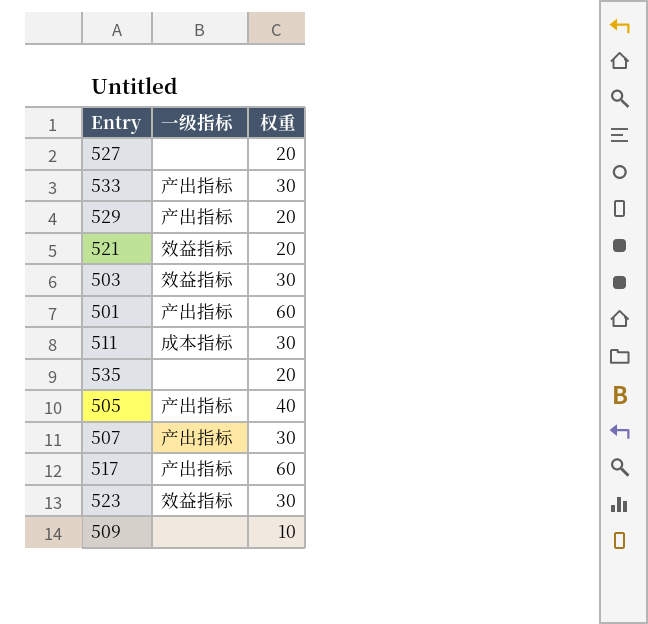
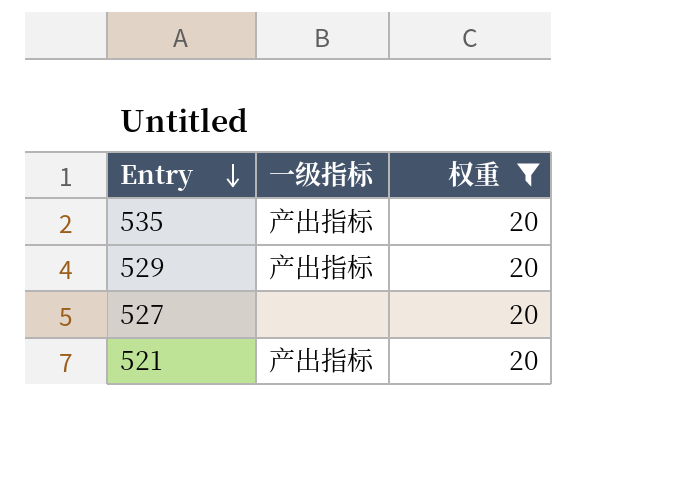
filter: none -> 权重 = 20
row order: none -> Entry descending
535 | 一级指标: none -> 产出指标
521 | 一级指标: 效益指标 -> 产出指标

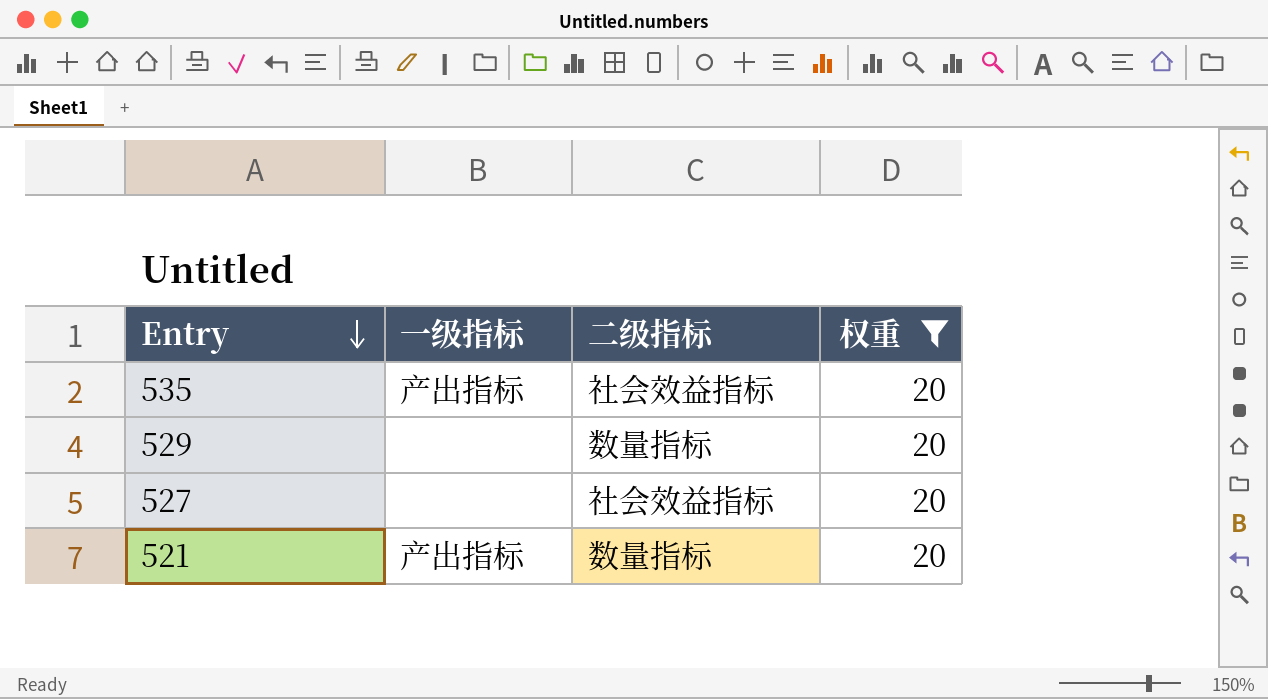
column 二级指标 | position: none -> 3
529 | 一级指标: 产出指标 -> none

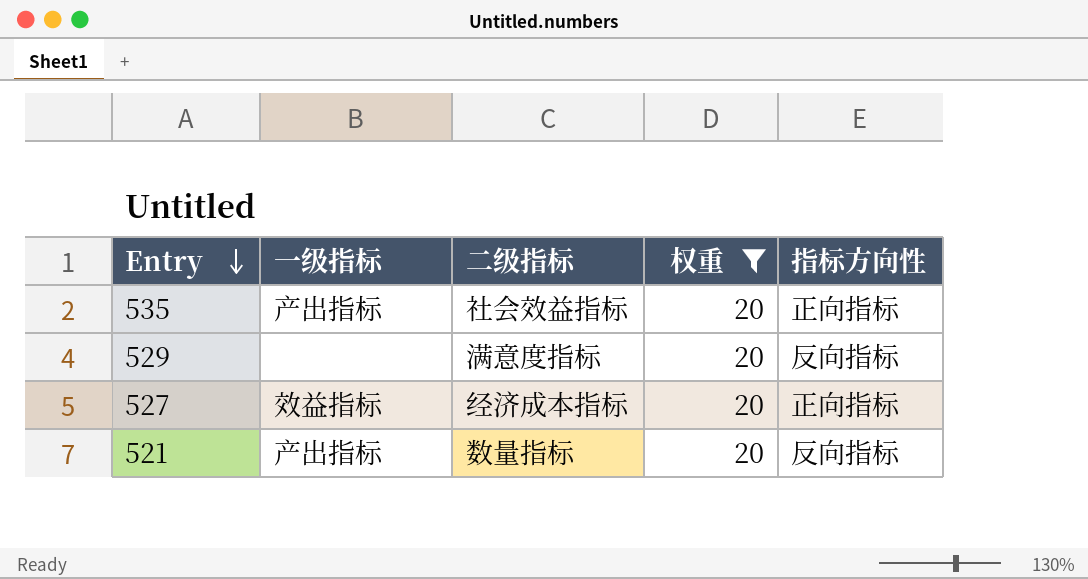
column 指标方向性 | position: none -> 5
529 | 二级指标: 数量指标 -> 满意度指标
527 | 一级指标: none -> 效益指标
527 | 二级指标: 社会效益指标 -> 经济成本指标

